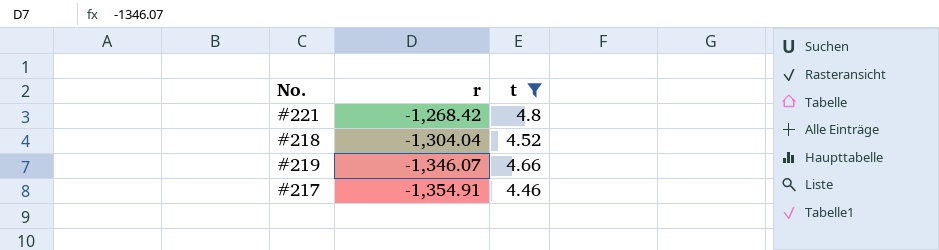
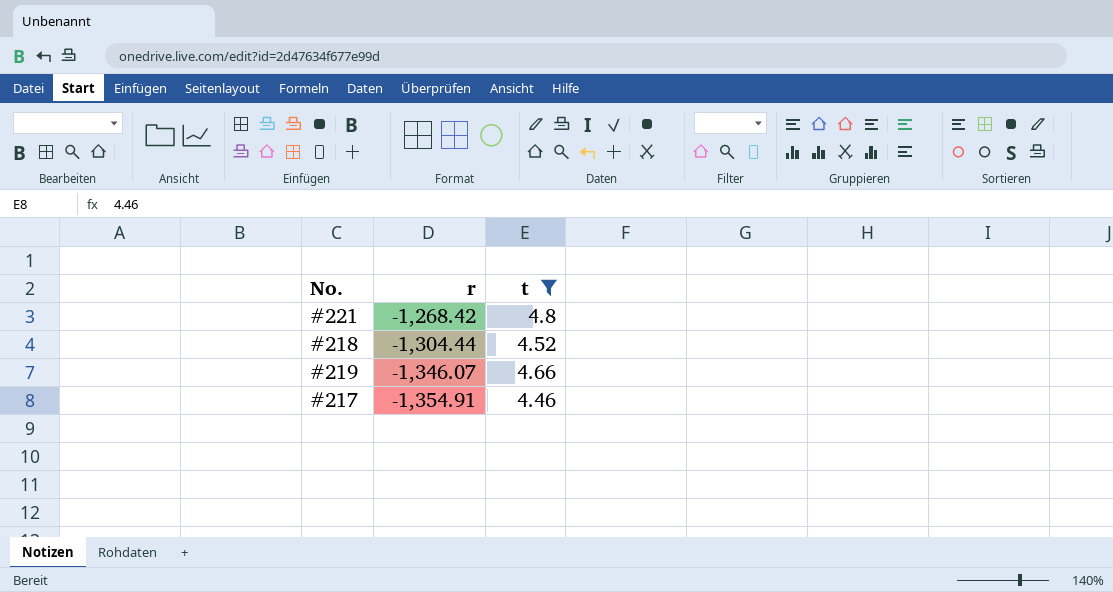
#218 | r: -1,304.04 -> -1,304.44

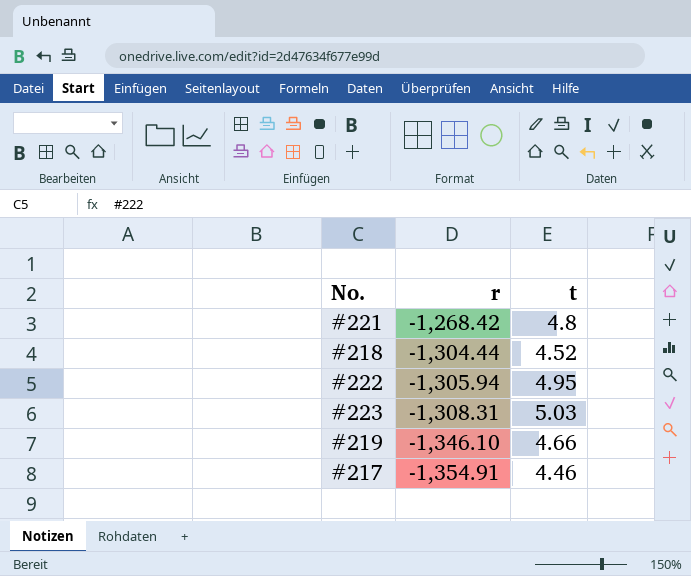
filter: t <= 4.8 -> none
#219 | r: -1,346.07 -> -1,346.10

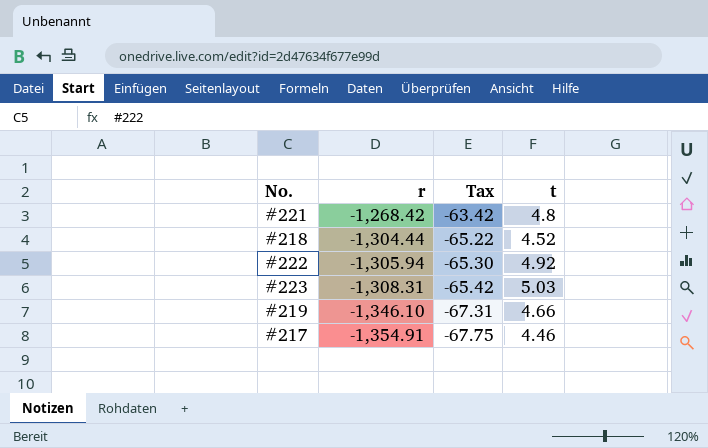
column Tax | formula: none -> [r] * 0.05
#222 | t: 4.95 -> 4.92

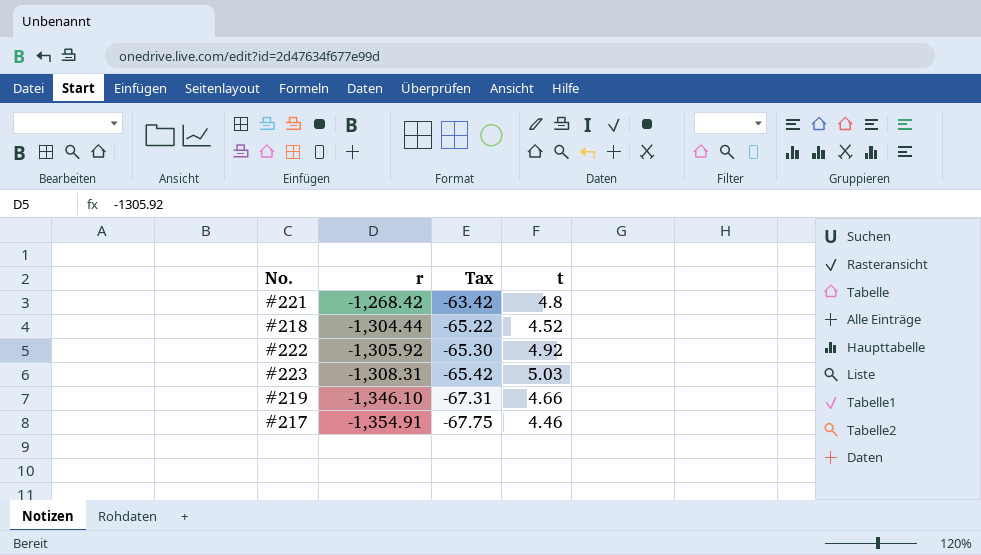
#222 | r: -1,305.94 -> -1,305.92

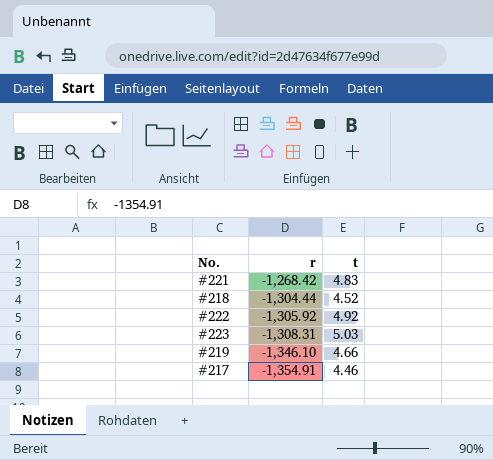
column Tax | formula: [r] * 0.05 -> none
#221 | t: 4.8 -> 4.83

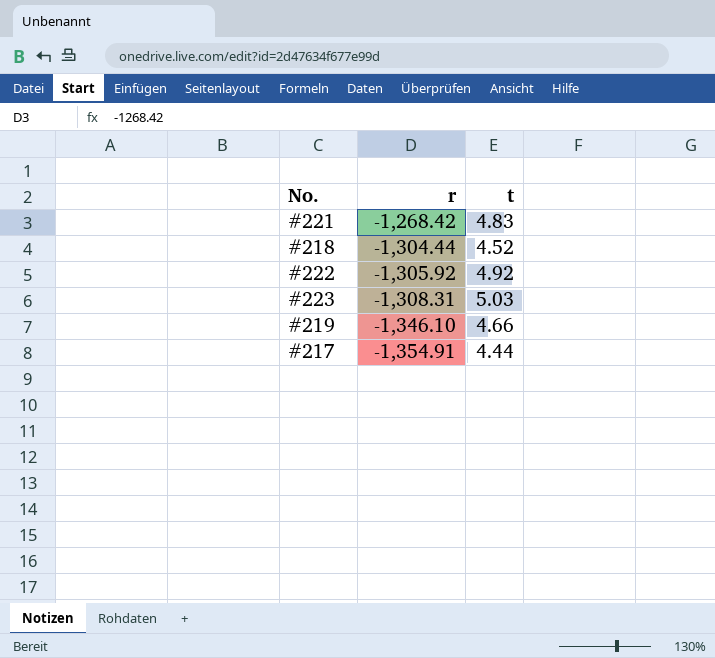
#217 | t: 4.46 -> 4.44

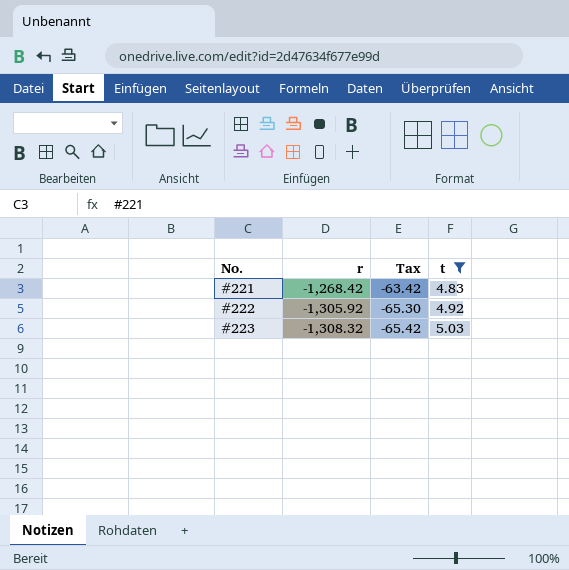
filter: none -> t >= 4.83
column Tax | formula: none -> [r] * 0.05
#223 | r: -1,308.31 -> -1,308.32

